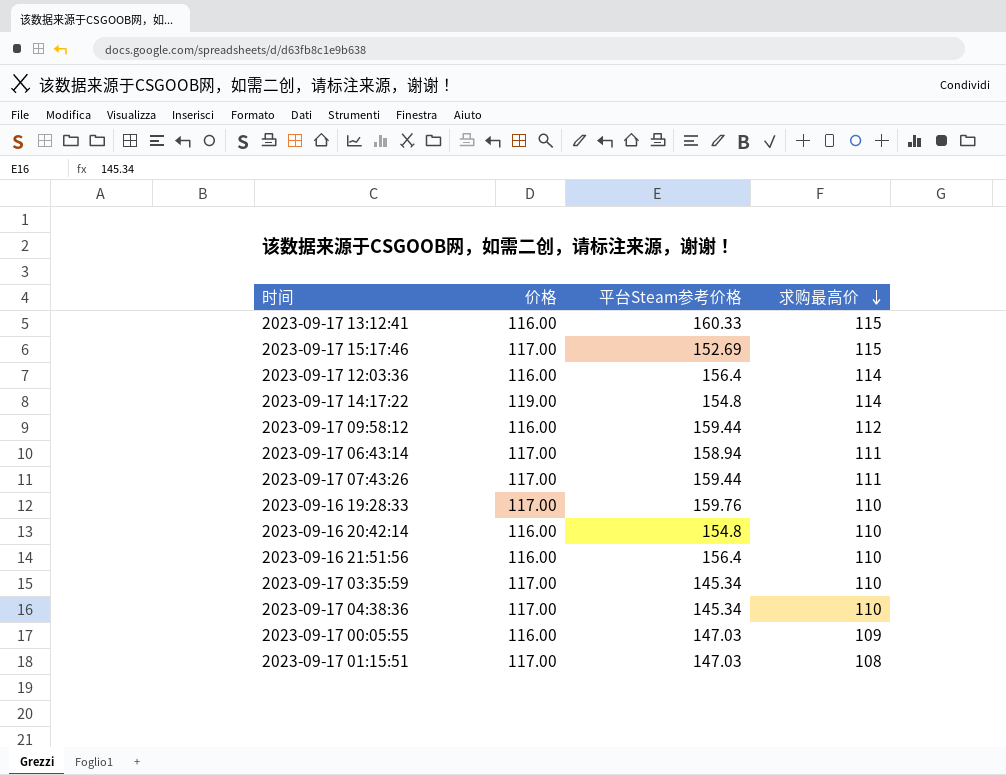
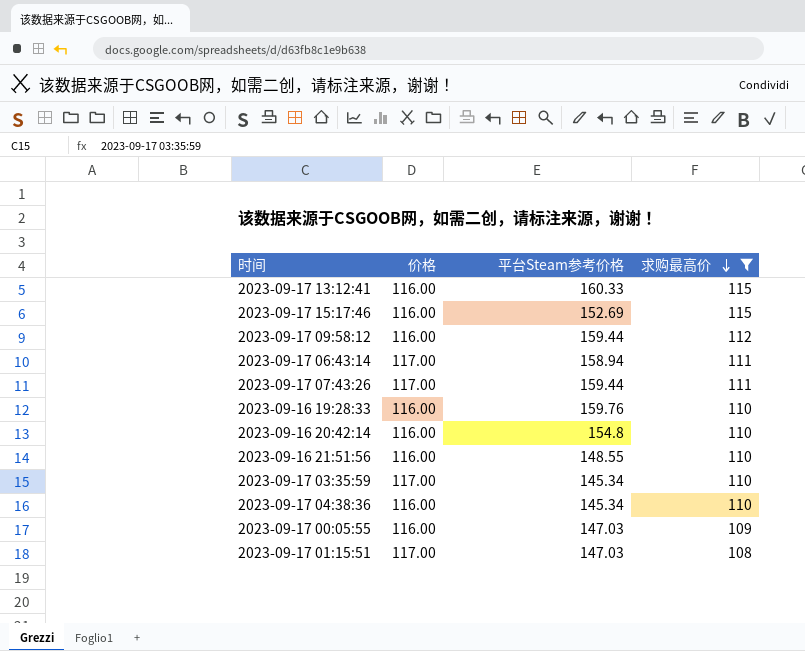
filter: none -> 求购最高价 != 114
2023-09-17 15:17:46 | 价格: 117.00 -> 116.00
2023-09-16 19:28:33 | 价格: 117.00 -> 116.00
2023-09-16 21:51:56 | 平台Steam参考价格: 156.4 -> 148.55
2023-09-17 04:38:36 | 价格: 117.00 -> 116.00

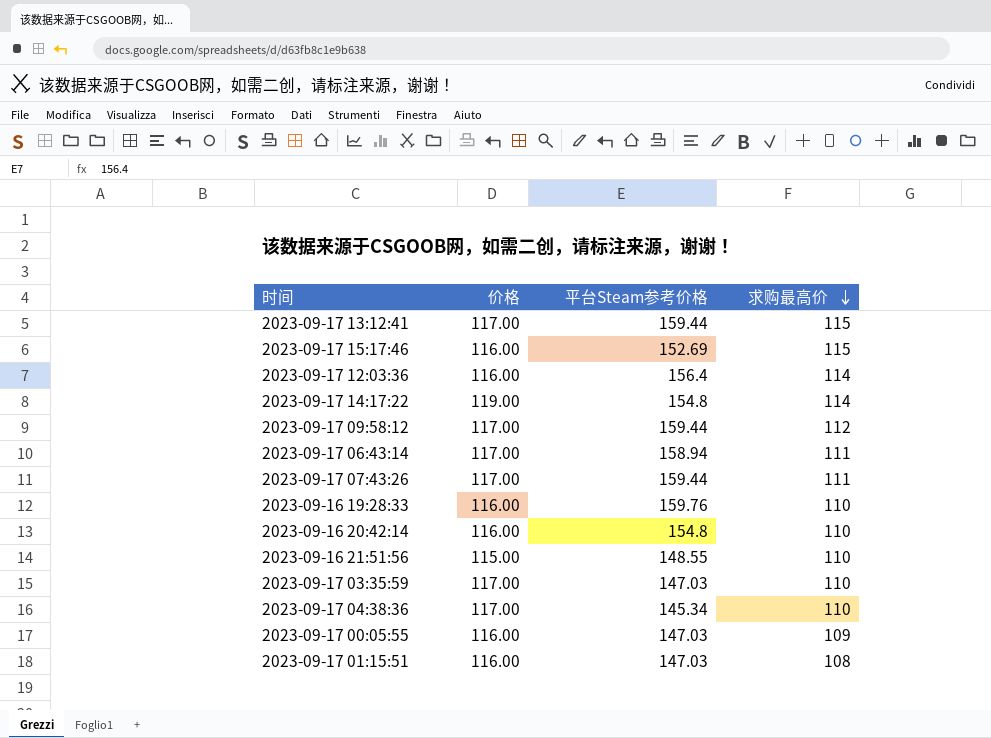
filter: 求购最高价 != 114 -> none
2023-09-17 13:12:41 | 价格: 116.00 -> 117.00
2023-09-17 13:12:41 | 平台Steam参考价格: 160.33 -> 159.44
2023-09-17 09:58:12 | 价格: 116.00 -> 117.00
2023-09-16 21:51:56 | 价格: 116.00 -> 115.00
2023-09-17 03:35:59 | 平台Steam参考价格: 145.34 -> 147.03
2023-09-17 04:38:36 | 价格: 116.00 -> 117.00
2023-09-17 01:15:51 | 价格: 117.00 -> 116.00

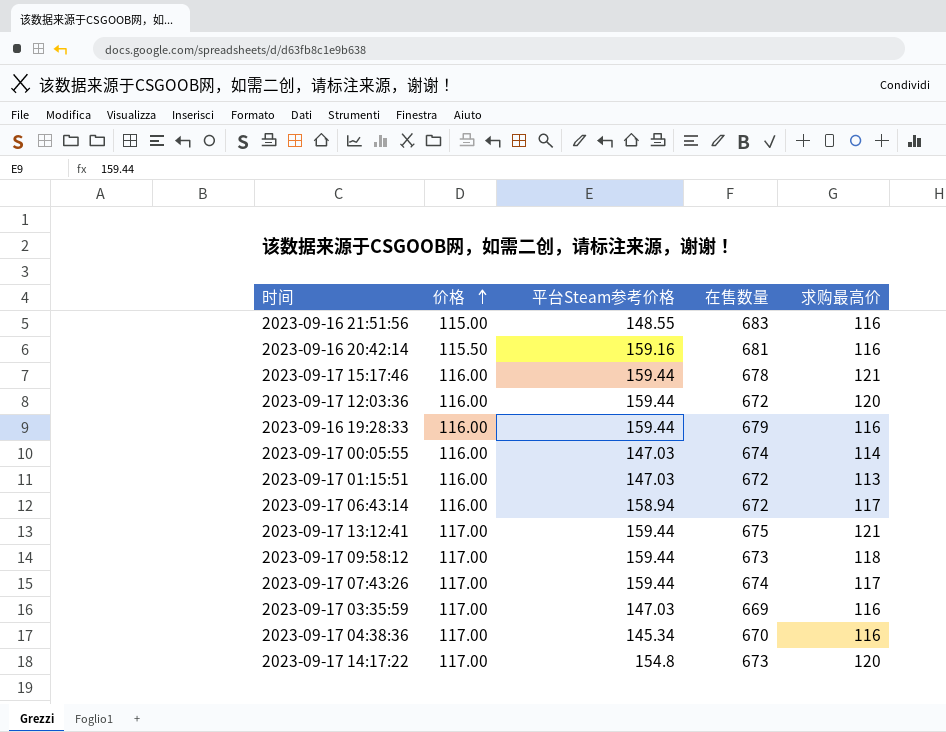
row order: 求购最高价 descending -> 价格 ascending
column 在售数量 | position: none -> 4
2023-09-16 21:51:56 | 求购最高价: 110 -> 116
2023-09-16 20:42:14 | 价格: 116.00 -> 115.50
2023-09-16 20:42:14 | 平台Steam参考价格: 154.8 -> 159.16
2023-09-16 20:42:14 | 求购最高价: 110 -> 116
2023-09-17 15:17:46 | 平台Steam参考价格: 152.69 -> 159.44
2023-09-17 15:17:46 | 求购最高价: 115 -> 121
2023-09-17 12:03:36 | 平台Steam参考价格: 156.4 -> 159.44
2023-09-17 12:03:36 | 求购最高价: 114 -> 120
2023-09-16 19:28:33 | 平台Steam参考价格: 159.76 -> 159.44
2023-09-16 19:28:33 | 求购最高价: 110 -> 116
2023-09-17 00:05:55 | 求购最高价: 109 -> 114
2023-09-17 01:15:51 | 求购最高价: 108 -> 113
2023-09-17 06:43:14 | 价格: 117.00 -> 116.00
2023-09-17 06:43:14 | 求购最高价: 111 -> 117
2023-09-17 13:12:41 | 求购最高价: 115 -> 121
2023-09-17 09:58:12 | 求购最高价: 112 -> 118
2023-09-17 07:43:26 | 求购最高价: 111 -> 117
2023-09-17 03:35:59 | 求购最高价: 110 -> 116
2023-09-17 04:38:36 | 求购最高价: 110 -> 116
2023-09-17 14:17:22 | 价格: 119.00 -> 117.00
2023-09-17 14:17:22 | 求购最高价: 114 -> 120

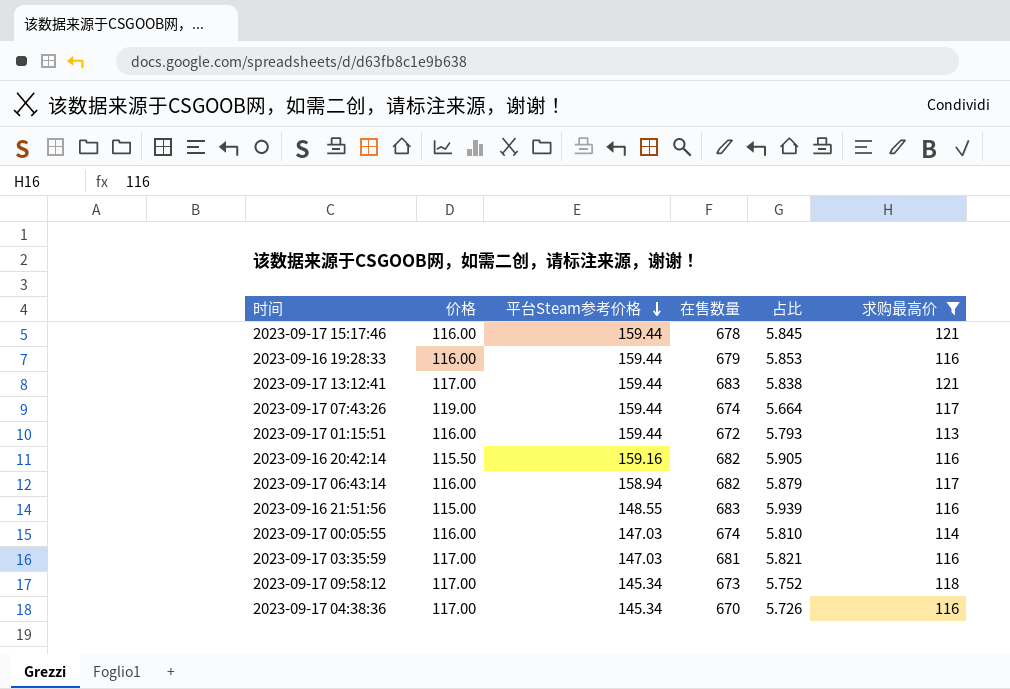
filter: none -> 求购最高价 != 120
row order: 价格 ascending -> 平台Steam参考价格 descending
column 占比 | formula: none -> [在售数量] / [价格]
2023-09-17 13:12:41 | 在售数量: 675 -> 683
2023-09-17 07:43:26 | 价格: 117.00 -> 119.00
2023-09-17 01:15:51 | 平台Steam参考价格: 147.03 -> 159.44
2023-09-16 20:42:14 | 在售数量: 681 -> 682
2023-09-17 06:43:14 | 在售数量: 672 -> 682
2023-09-17 03:35:59 | 在售数量: 669 -> 681
2023-09-17 09:58:12 | 平台Steam参考价格: 159.44 -> 145.34

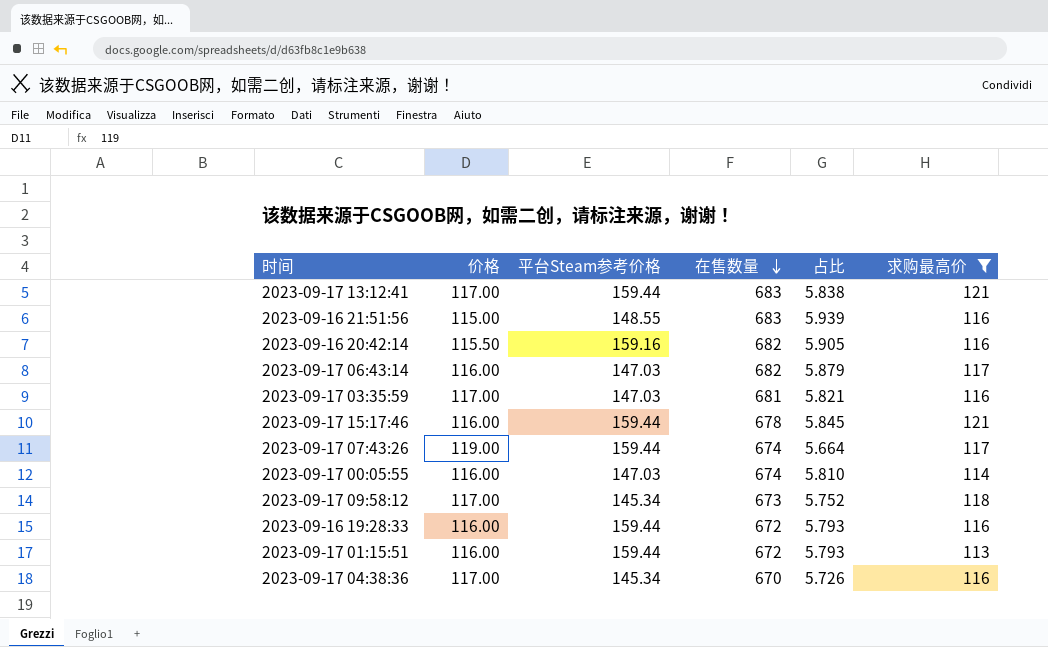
row order: 平台Steam参考价格 descending -> 在售数量 descending
2023-09-17 06:43:14 | 平台Steam参考价格: 158.94 -> 147.03
2023-09-16 19:28:33 | 在售数量: 679 -> 672
2023-09-16 19:28:33 | 占比: 5.853 -> 5.793

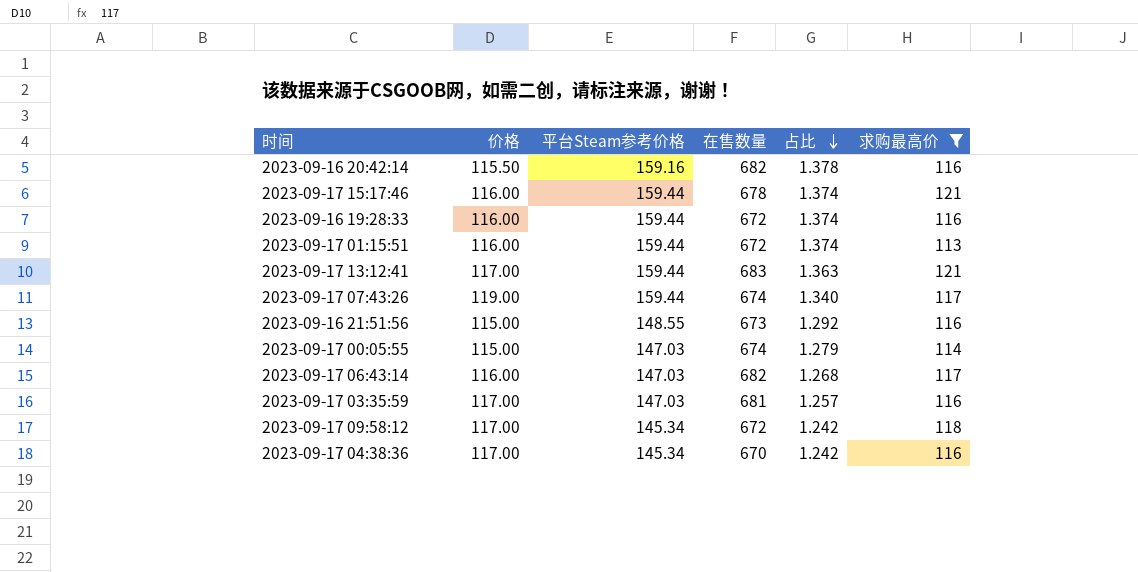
row order: 在售数量 descending -> 占比 descending
column 占比 | formula: [在售数量] / [价格] -> [平台Steam参考价格] / [价格]
2023-09-16 21:51:56 | 在售数量: 683 -> 673
2023-09-17 00:05:55 | 价格: 116.00 -> 115.00
2023-09-17 09:58:12 | 在售数量: 673 -> 672

